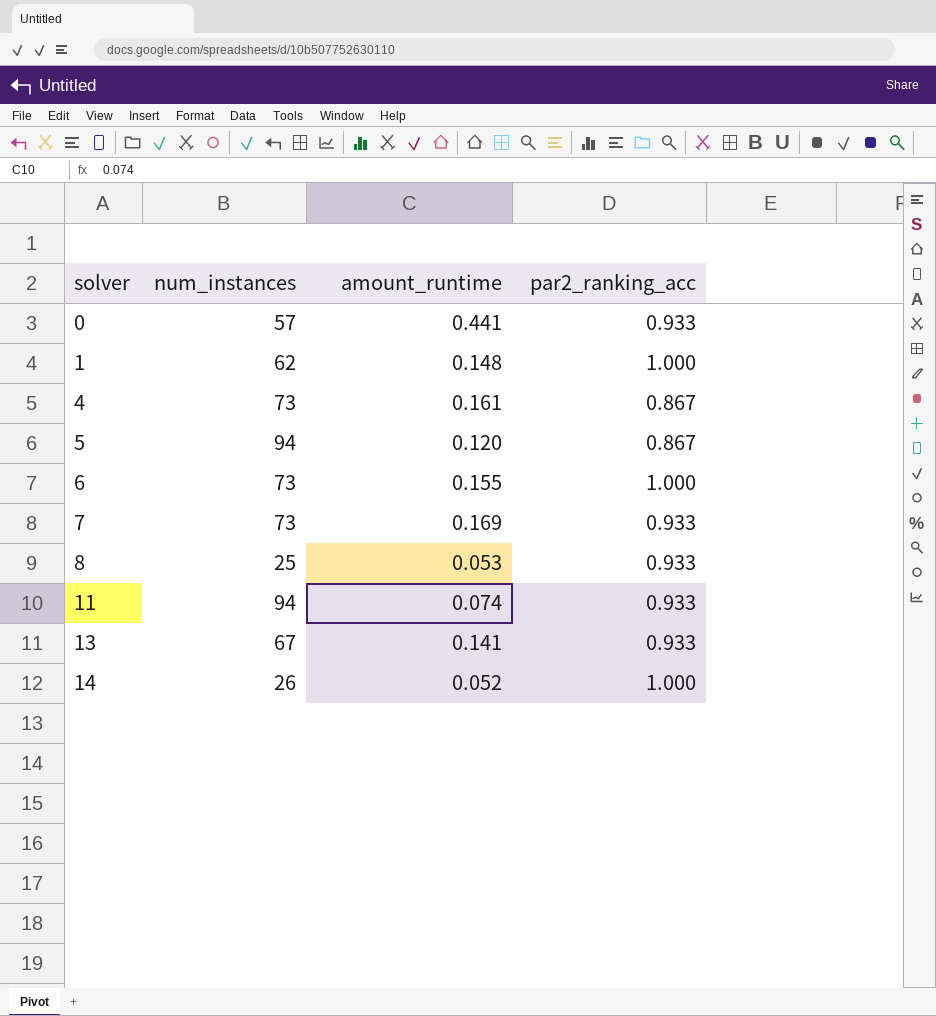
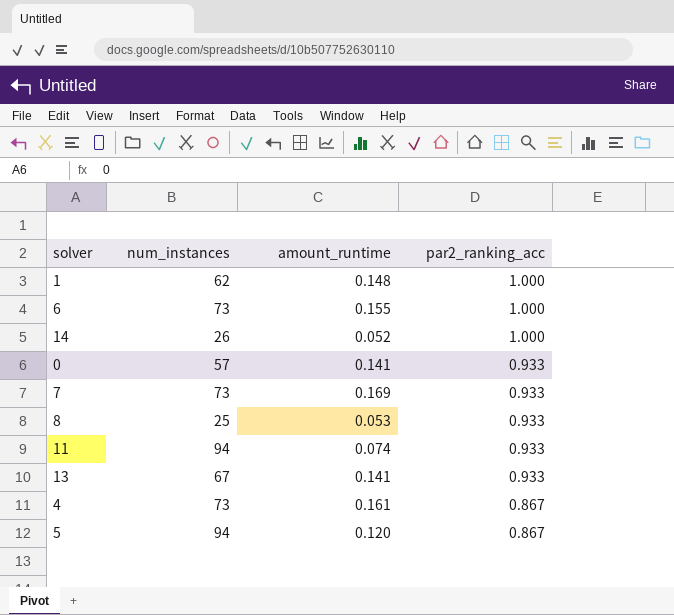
row order: solver ascending -> par2_ranking_acc descending
0 | amount_runtime: 0.441 -> 0.141

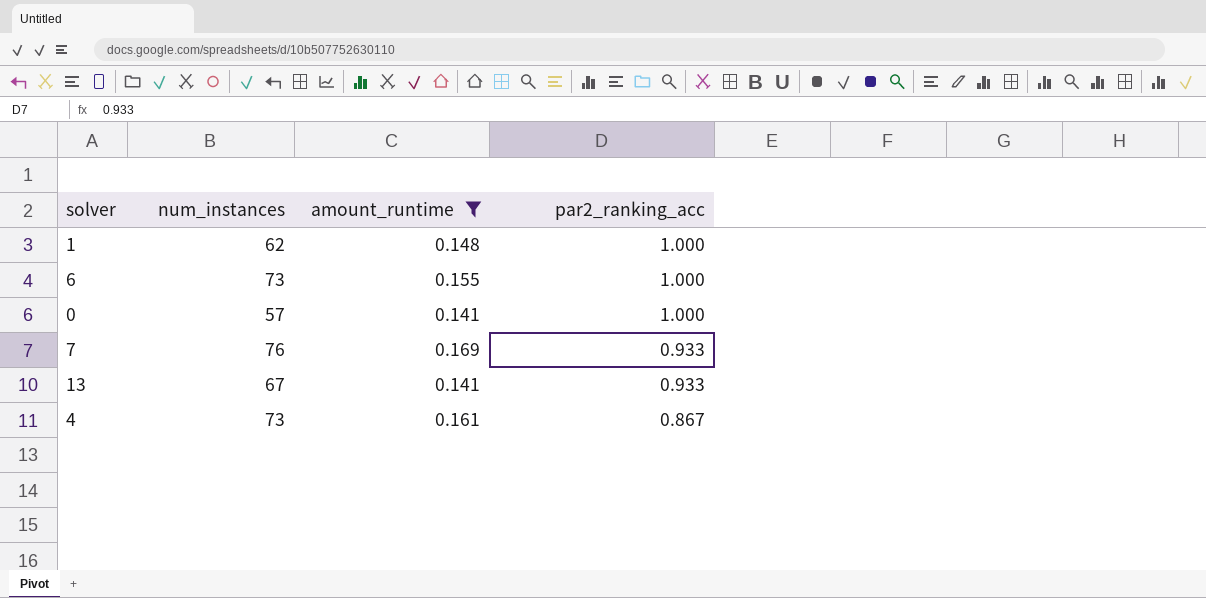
filter: none -> amount_runtime >= 0.141
0 | par2_ranking_acc: 0.933 -> 1.000
7 | num_instances: 73 -> 76

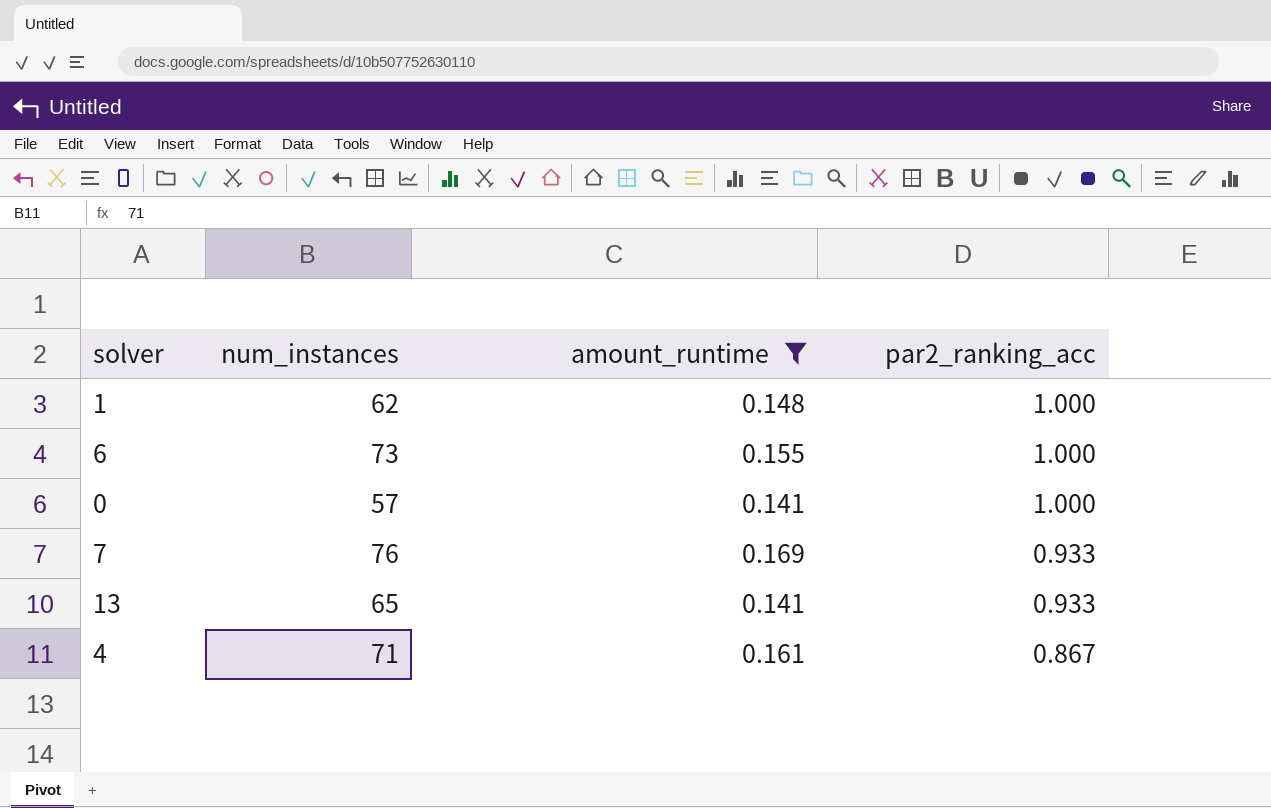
13 | num_instances: 67 -> 65
4 | num_instances: 73 -> 71

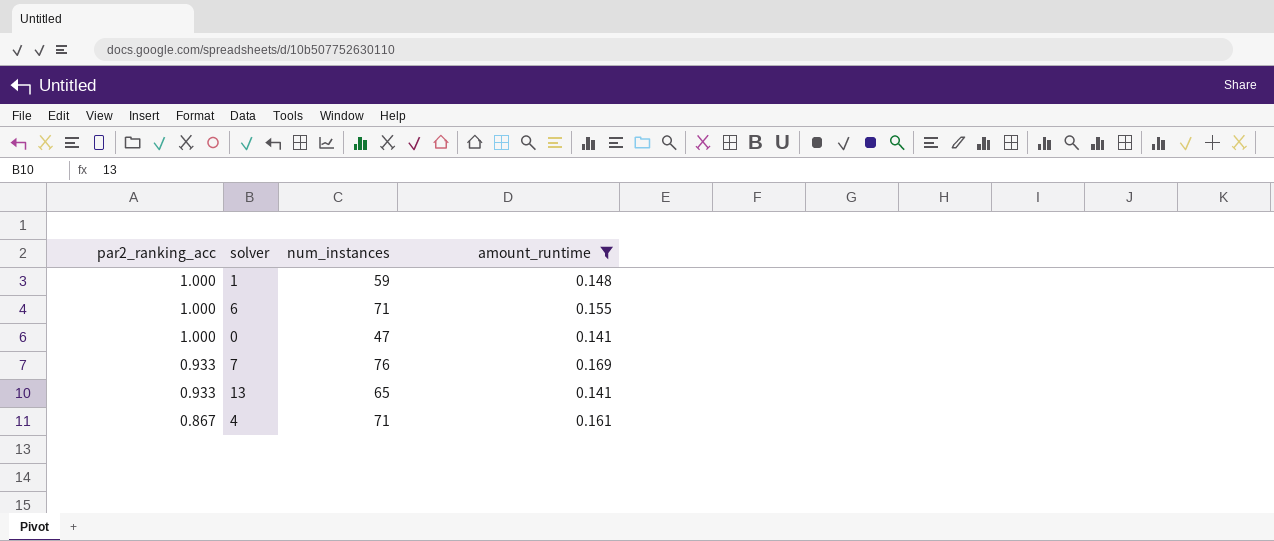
column par2_ranking_acc | position: 4 -> 1
1 | num_instances: 62 -> 59
6 | num_instances: 73 -> 71
0 | num_instances: 57 -> 47

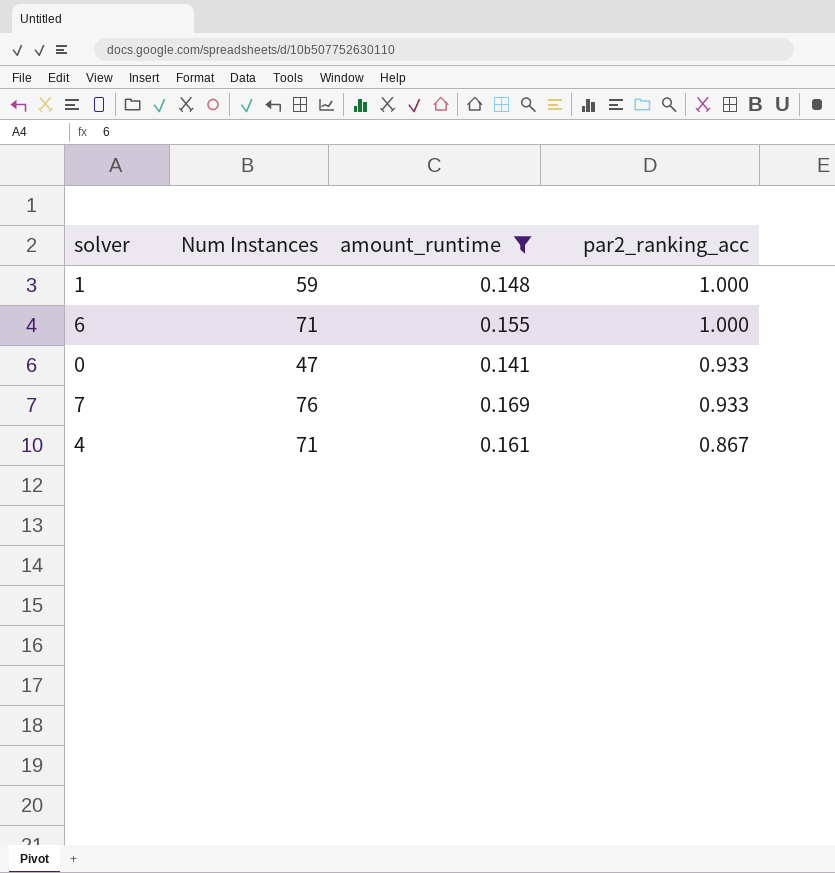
column name: num_instances -> Num Instances
column par2_ranking_acc | position: 1 -> 4
row 13: 0.933 | 65 | 0.141 -> none
0 | par2_ranking_acc: 1.000 -> 0.933

